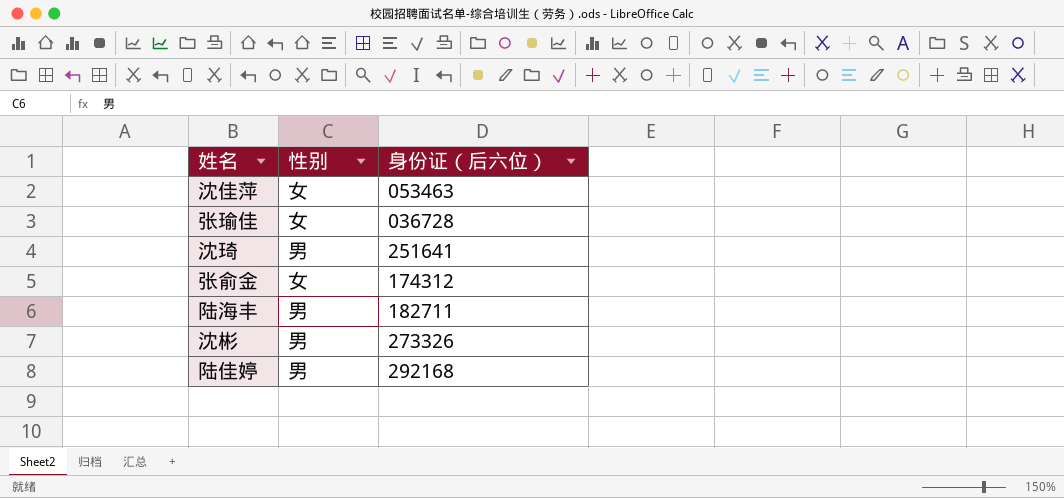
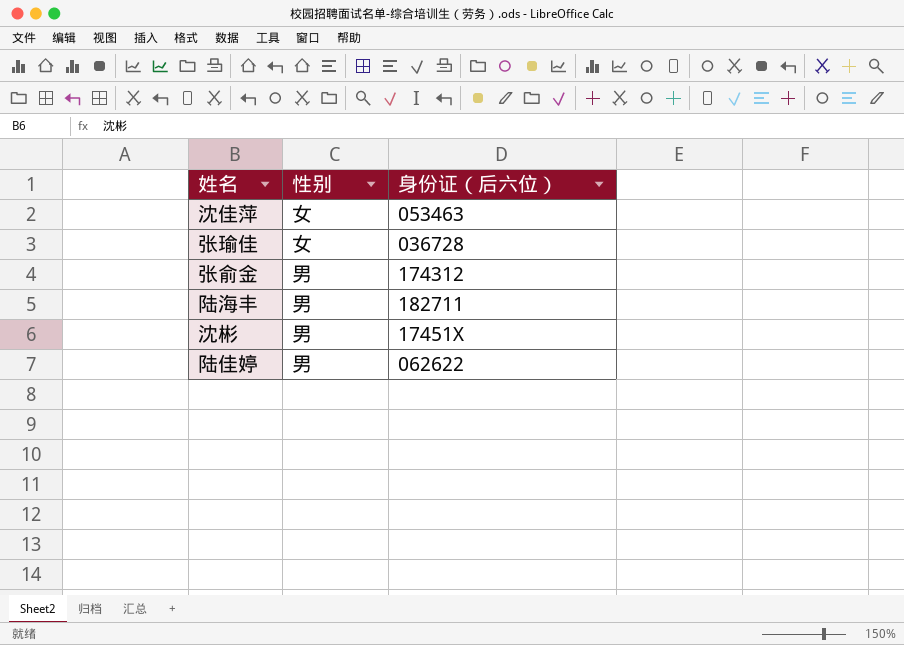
row 沈琦: 男 | 251641 -> none
张俞金 | 性别: 女 -> 男
沈彬 | 身份证（后六位）: 273326 -> 17451X
陆佳婷 | 身份证（后六位）: 292168 -> 062622

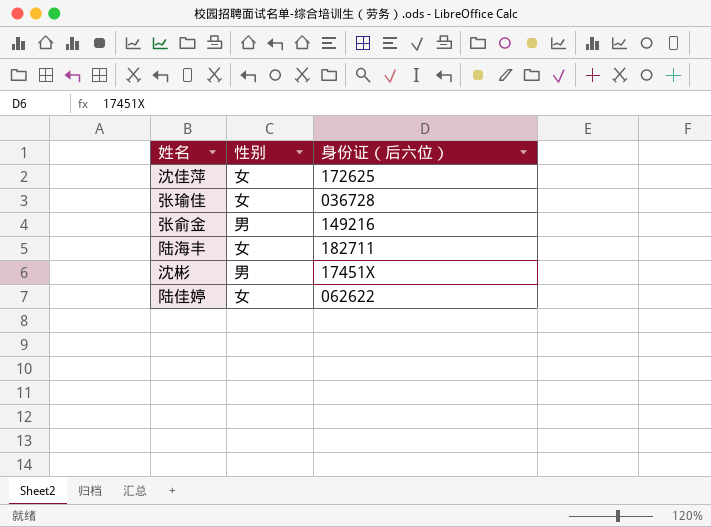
沈佳萍 | 身份证（后六位）: 053463 -> 172625
张俞金 | 身份证（后六位）: 174312 -> 149216
陆海丰 | 性别: 男 -> 女
陆佳婷 | 性别: 男 -> 女

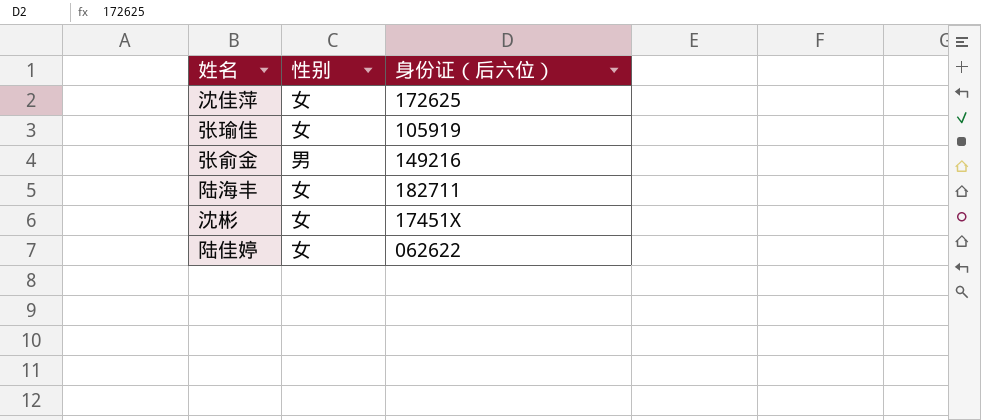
张瑜佳 | 身份证（后六位）: 036728 -> 105919
沈彬 | 性别: 男 -> 女

